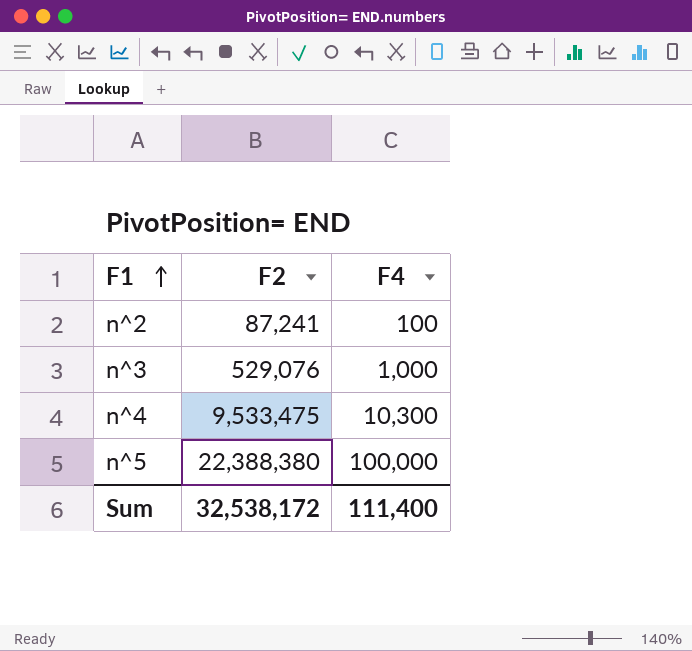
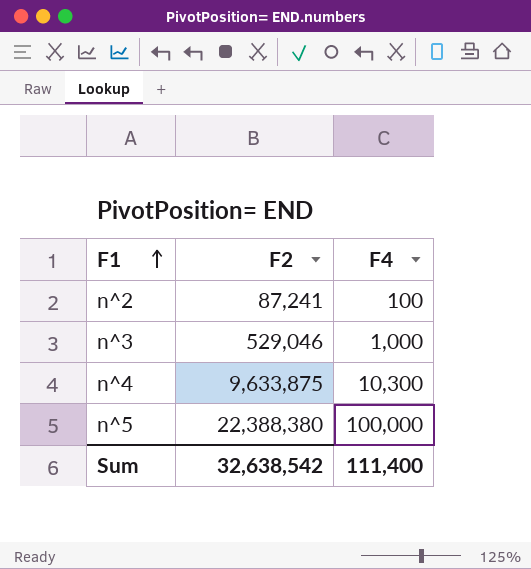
n^3 | F2: 529,076 -> 529,046
n^4 | F2: 9,533,475 -> 9,633,875
Sum | F2: 32,538,172 -> 32,638,542

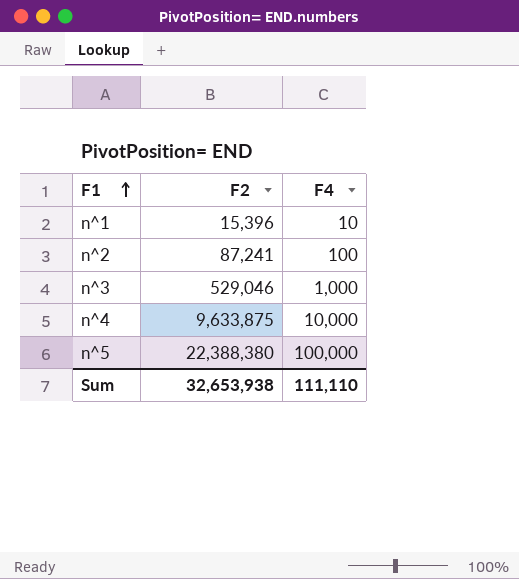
row n^1: none -> 15,396 | 10
n^4 | F4: 10,300 -> 10,000
Sum | F2: 32,638,542 -> 32,653,938
Sum | F4: 111,400 -> 111,110

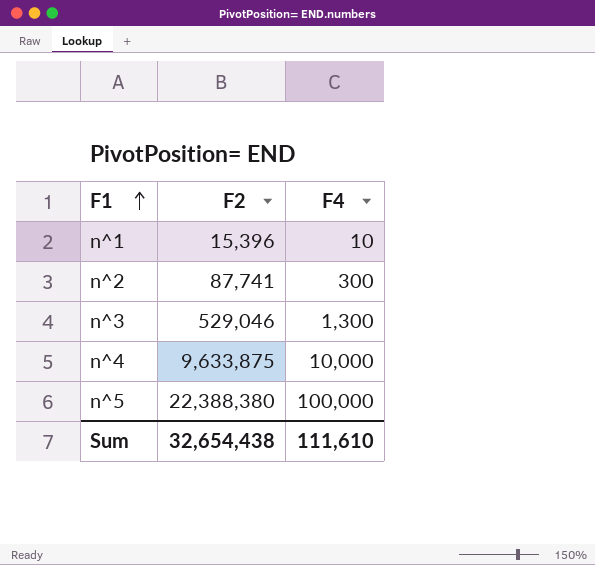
n^2 | F2: 87,241 -> 87,741
n^2 | F4: 100 -> 300
n^3 | F4: 1,000 -> 1,300
Sum | F2: 32,653,938 -> 32,654,438
Sum | F4: 111,110 -> 111,610

